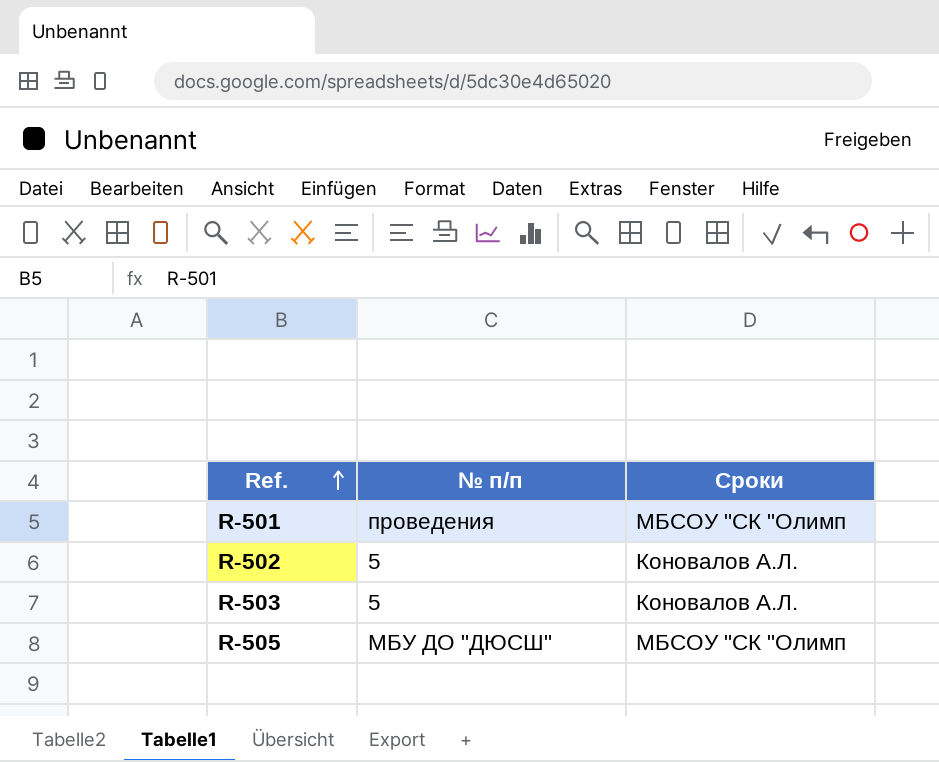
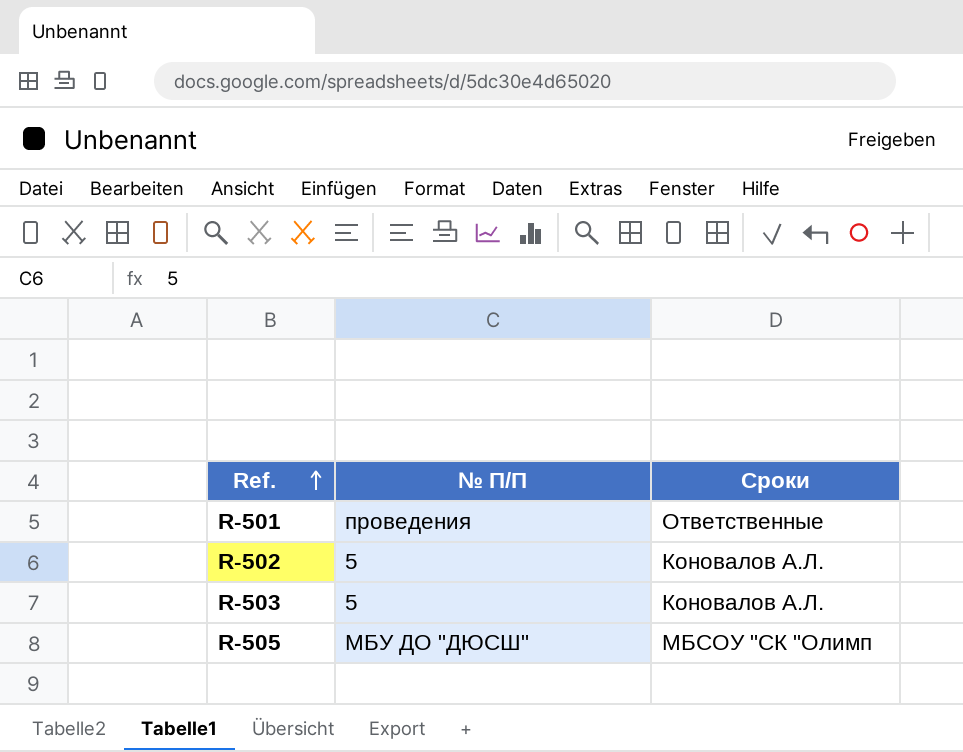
column name: № п/п -> № П/П
R-501 | Сроки: МБСОУ "СК "Олимп -> Ответственные

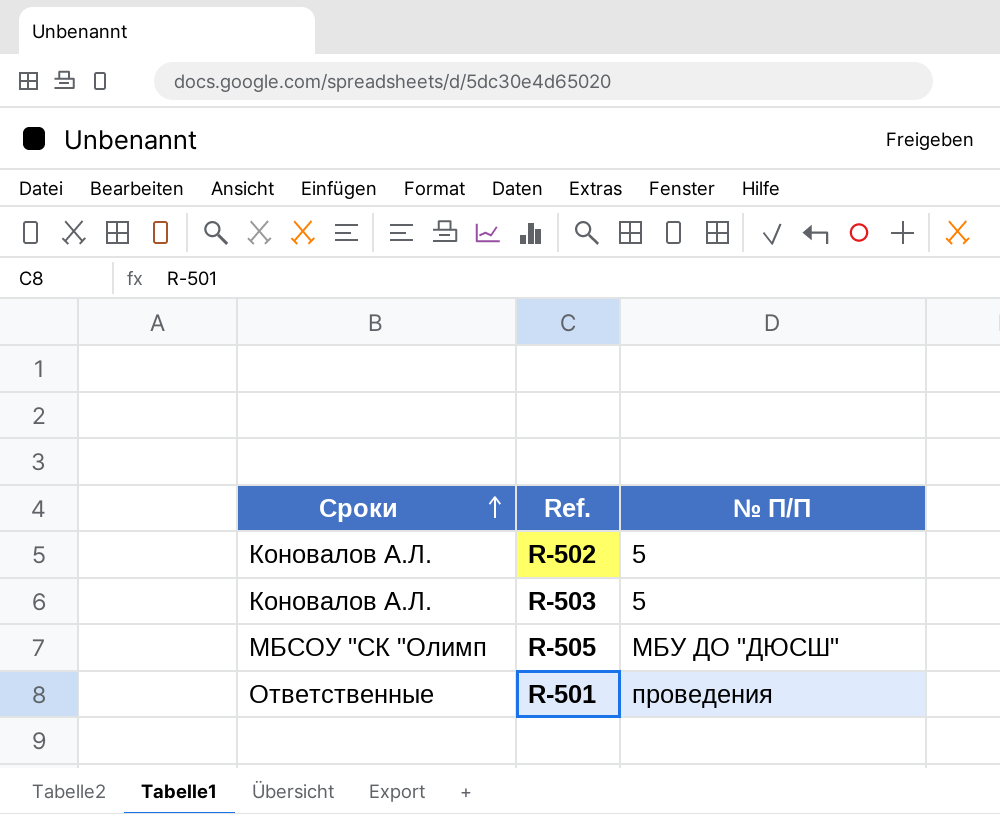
row order: Ref. ascending -> Сроки ascending
column Сроки | position: 3 -> 1

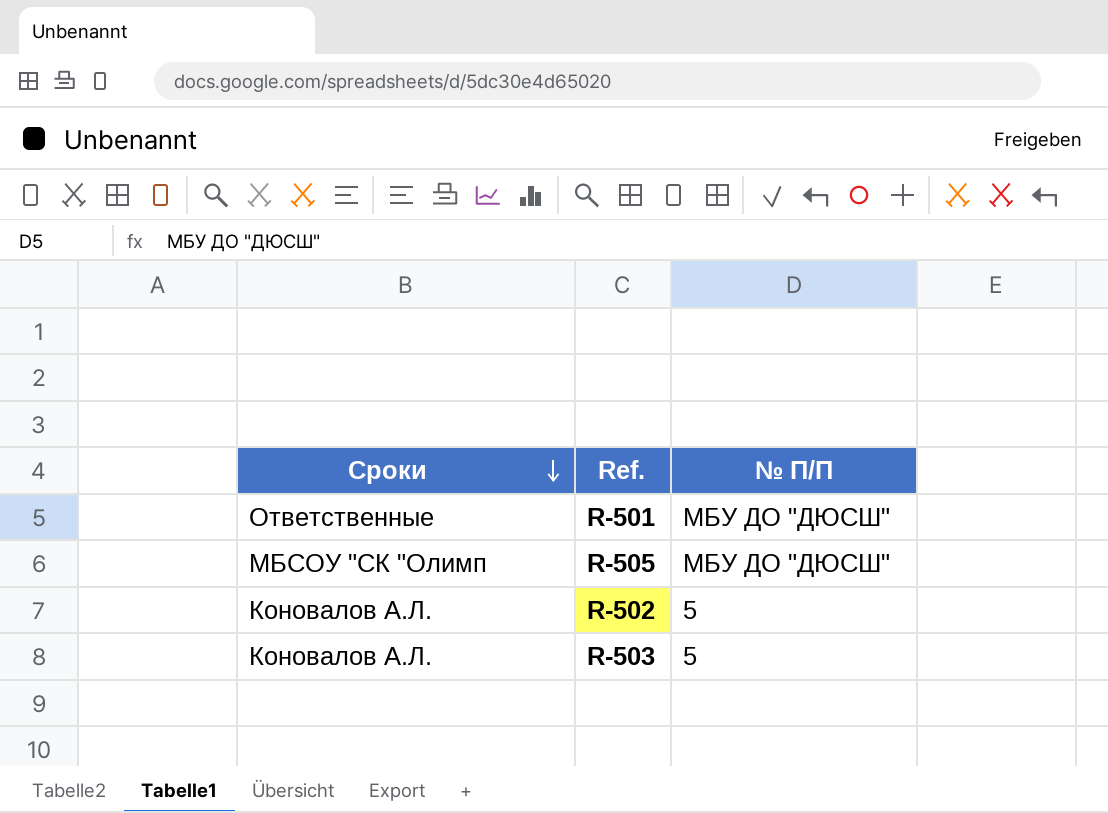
row order: Сроки ascending -> Сроки descending
R-501 | № П/П: проведения -> МБУ ДО "ДЮСШ"

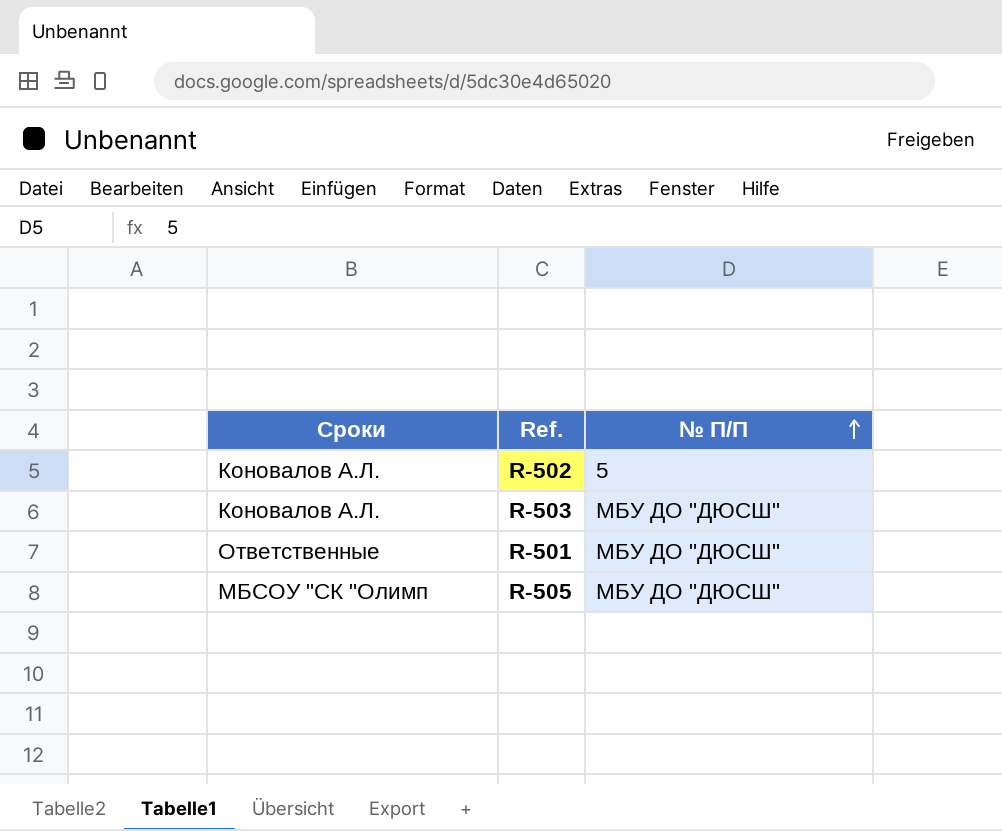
row order: Сроки descending -> № П/П ascending
R-503 | № П/П: 5 -> МБУ ДО "ДЮСШ"

